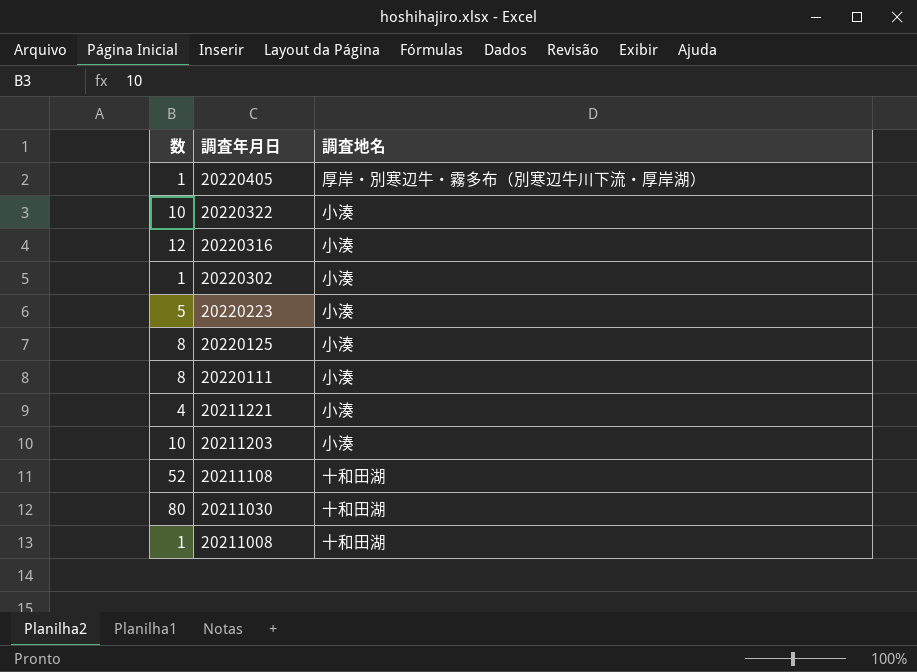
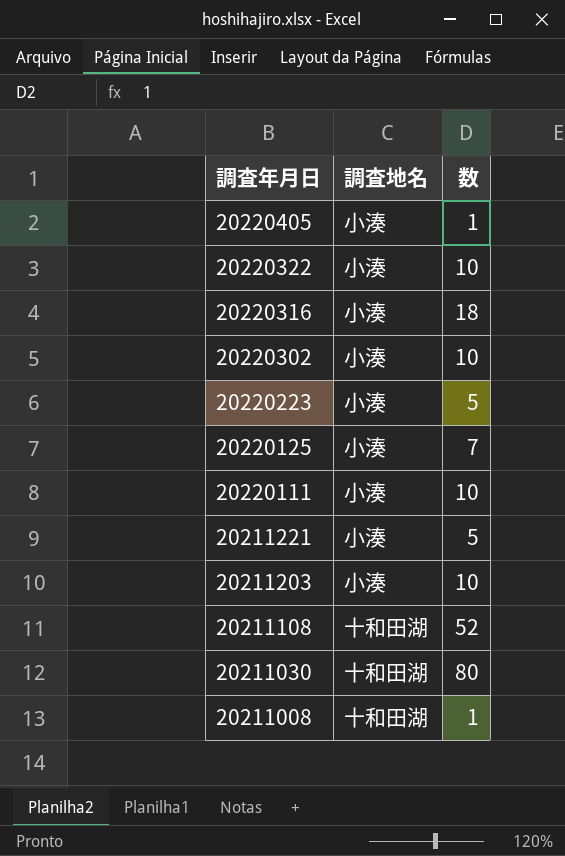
column 数 | position: 1 -> 3
20220405 | 調査地名: 厚岸・別寒辺牛・霧多布（別寒辺牛川下流・厚岸湖） -> 小湊
20220316 | 数: 12 -> 18
20220302 | 数: 1 -> 10
20220125 | 数: 8 -> 7
20220111 | 数: 8 -> 10
20211221 | 数: 4 -> 5

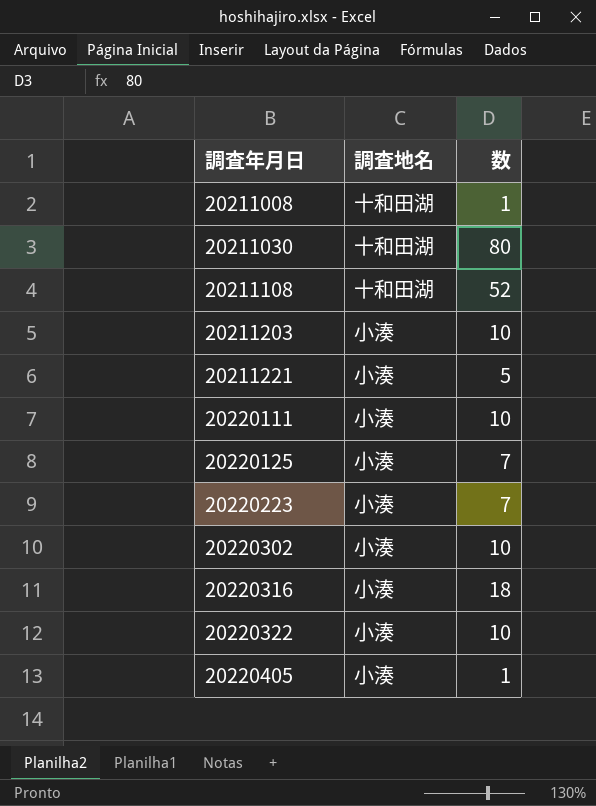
row order: 調査年月日 descending -> 調査年月日 ascending
20220223 | 数: 5 -> 7

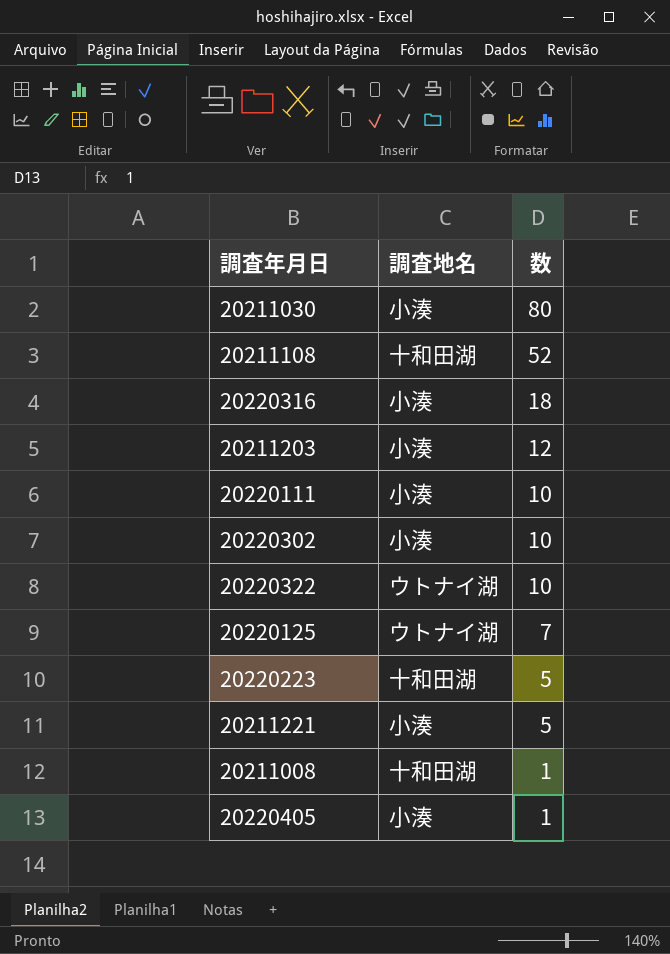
row order: 調査年月日 ascending -> 数 descending
20211030 | 調査地名: 十和田湖 -> 小湊
20211203 | 数: 10 -> 12
20220322 | 調査地名: 小湊 -> ウトナイ湖
20220125 | 調査地名: 小湊 -> ウトナイ湖
20220223 | 調査地名: 小湊 -> 十和田湖
20220223 | 数: 7 -> 5

